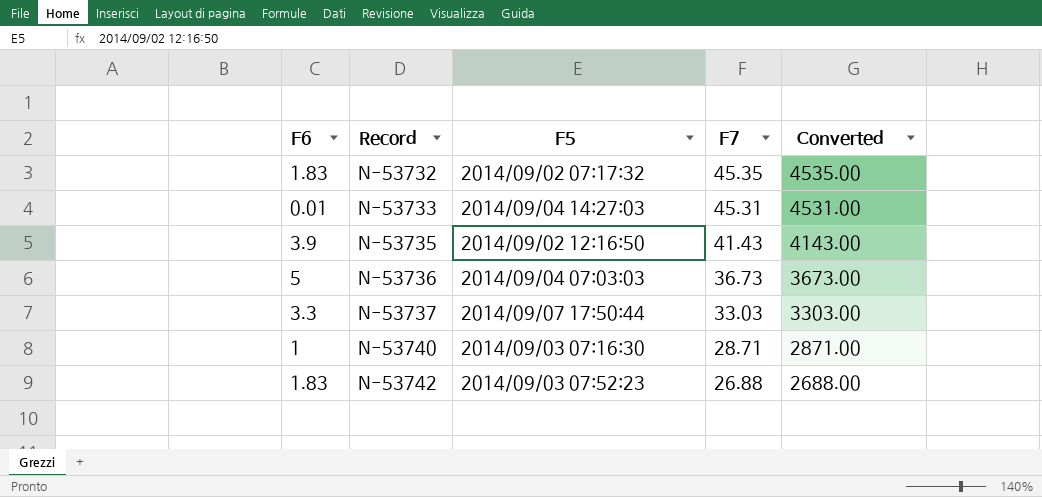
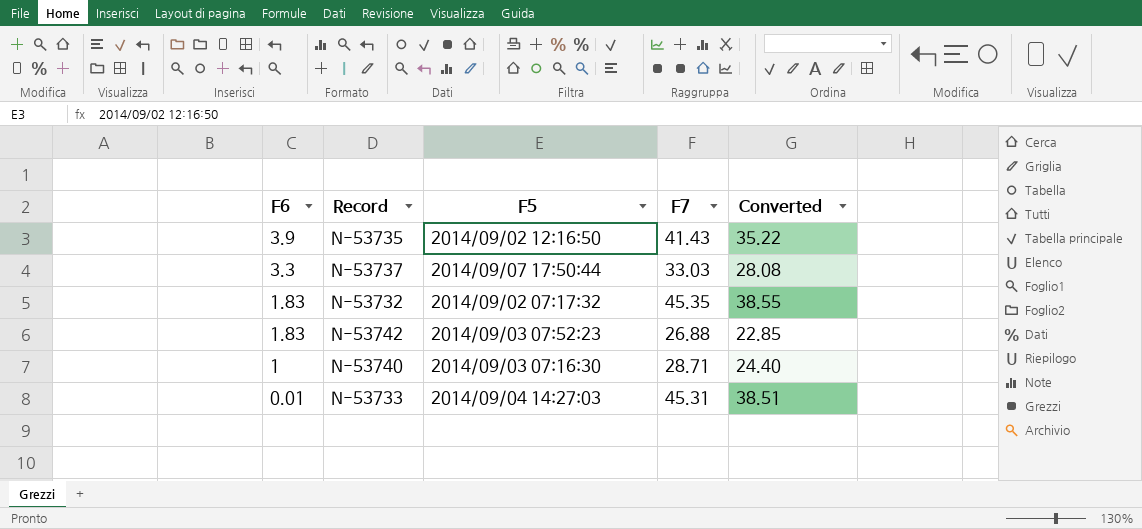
row order: Record ascending -> F6 descending
column Converted | formula: [F7] * 100 -> [F7] * 0.85
row N-53736: 5 | 2014/09/04 07:03:03 | 36.73 | 3673.00 -> none

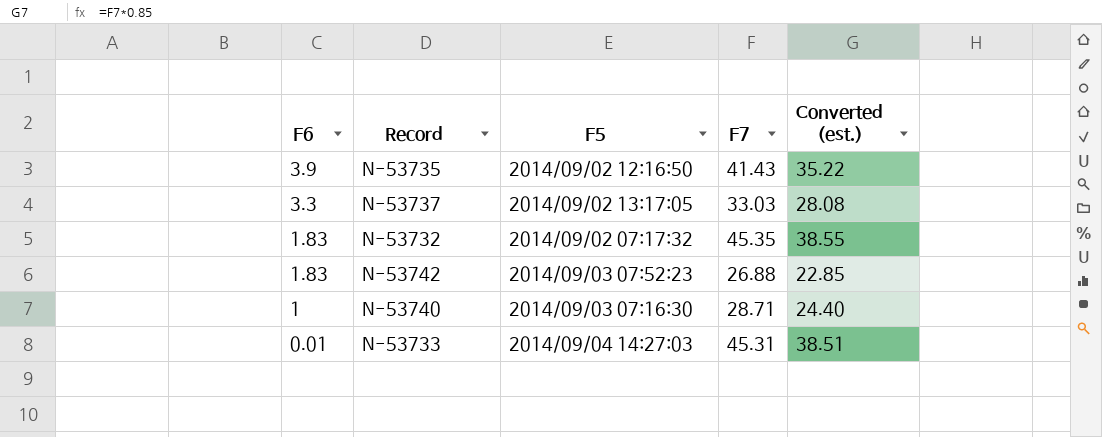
column name: Converted -> Converted (est.)
N-53737 | F5: 2014/09/07 17:50:44 -> 2014/09/02 13:17:05

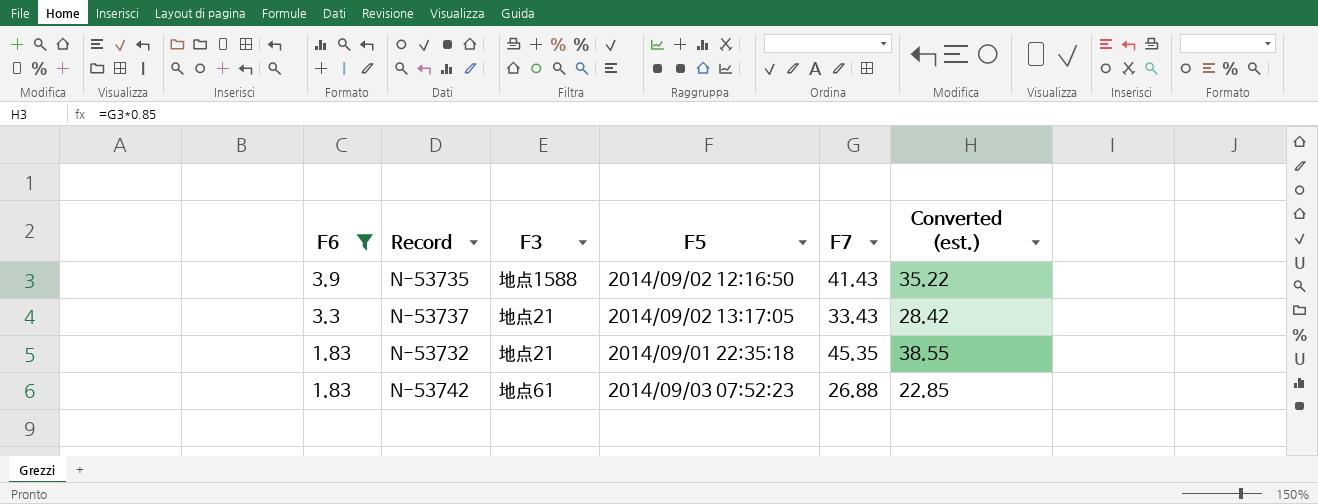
filter: none -> F6 >= 1.83
column F3 | position: none -> 3
N-53737 | F7: 33.03 -> 33.43
N-53737 | Converted (est.): 28.08 -> 28.42
N-53732 | F5: 2014/09/02 07:17:32 -> 2014/09/01 22:35:18

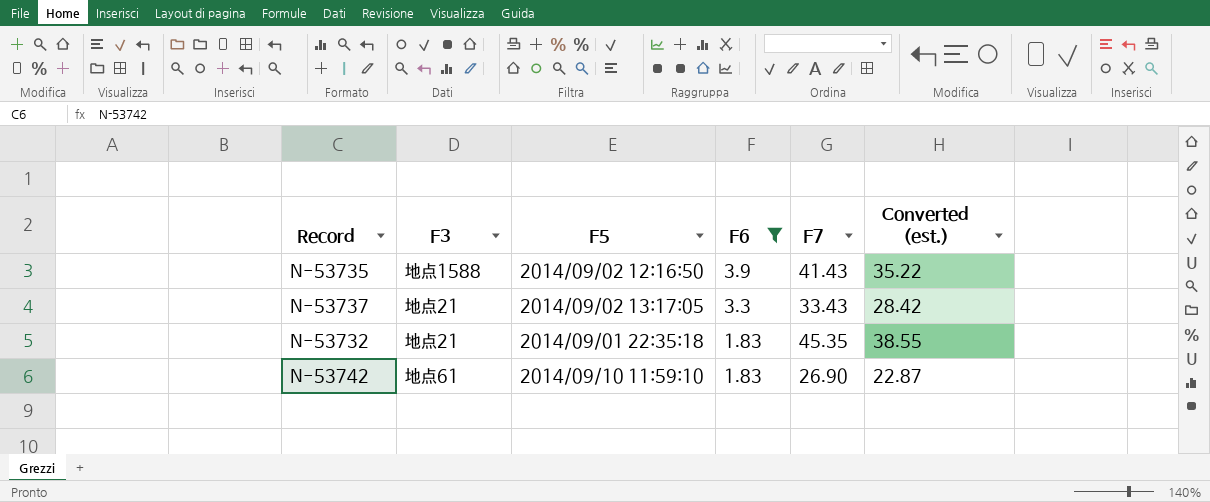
column F6 | position: 1 -> 4
N-53742 | F5: 2014/09/03 07:52:23 -> 2014/09/10 11:59:10
N-53742 | F7: 26.88 -> 26.90
N-53742 | Converted (est.): 22.85 -> 22.87

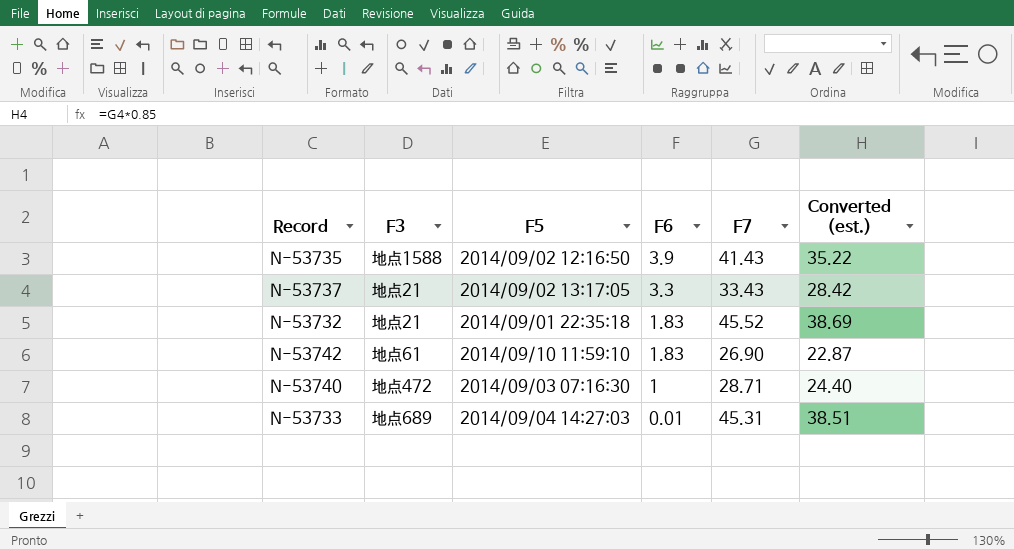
filter: F6 >= 1.83 -> none
N-53732 | F7: 45.35 -> 45.52
N-53732 | Converted (est.): 38.55 -> 38.69

